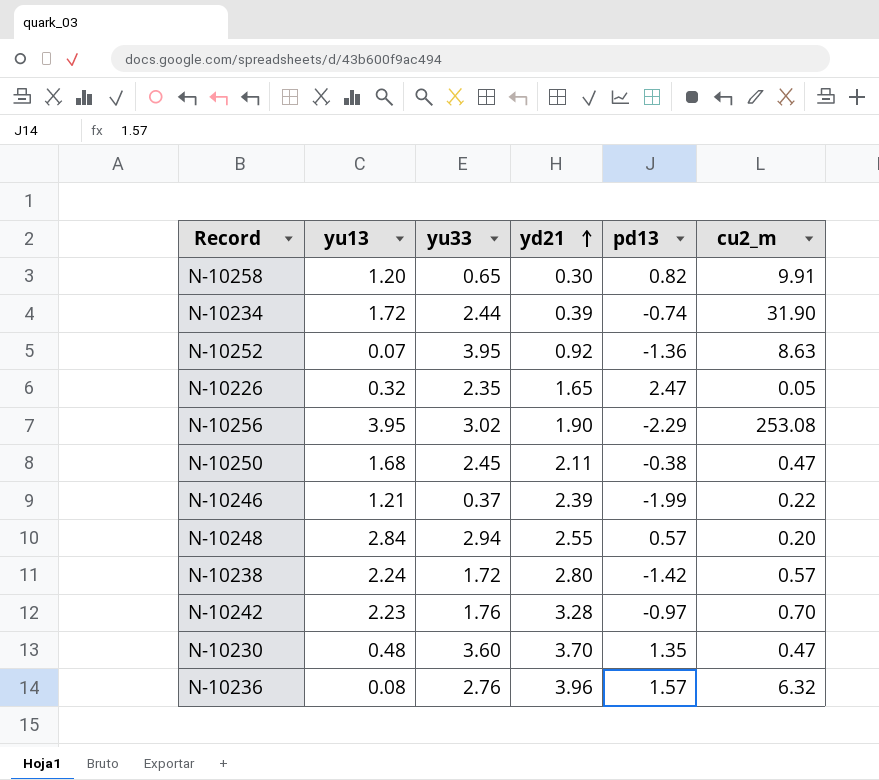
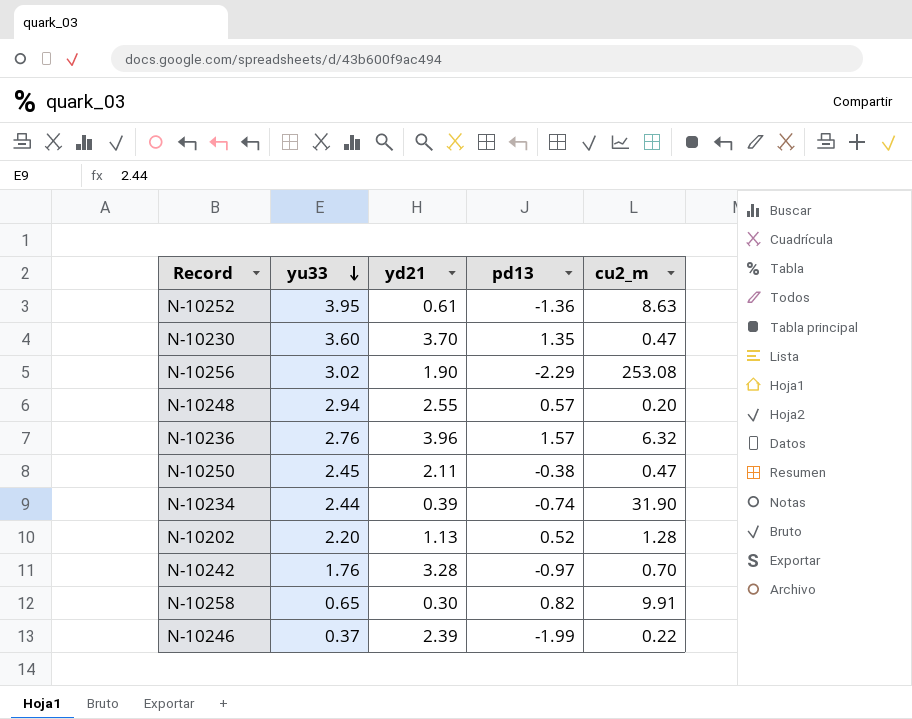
row order: yd21 ascending -> yu33 descending
column yu13 | position: 2 -> none
row N-10226: 0.32 | 2.35 | 1.65 | 2.47 | 0.05 -> none
row N-10238: 2.24 | 1.72 | 2.80 | -1.42 | 0.57 -> none
N-10252 | yd21: 0.92 -> 0.61
row N-10202: none -> 2.20 | 1.13 | 0.52 | 1.28

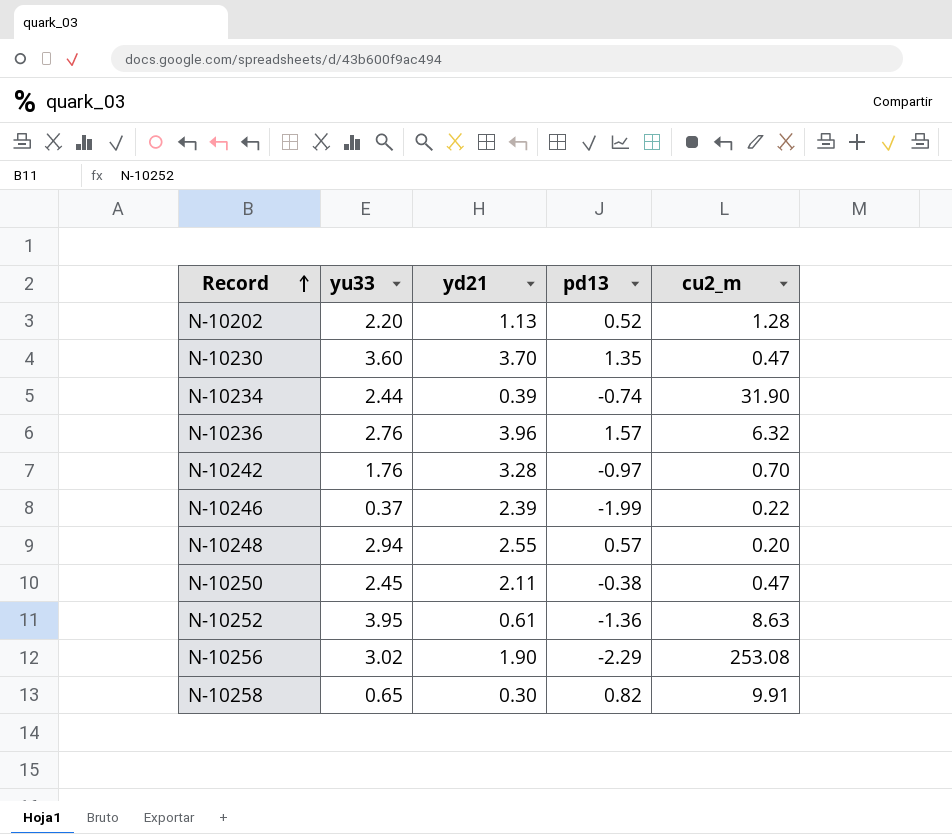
row order: yu33 descending -> Record ascending

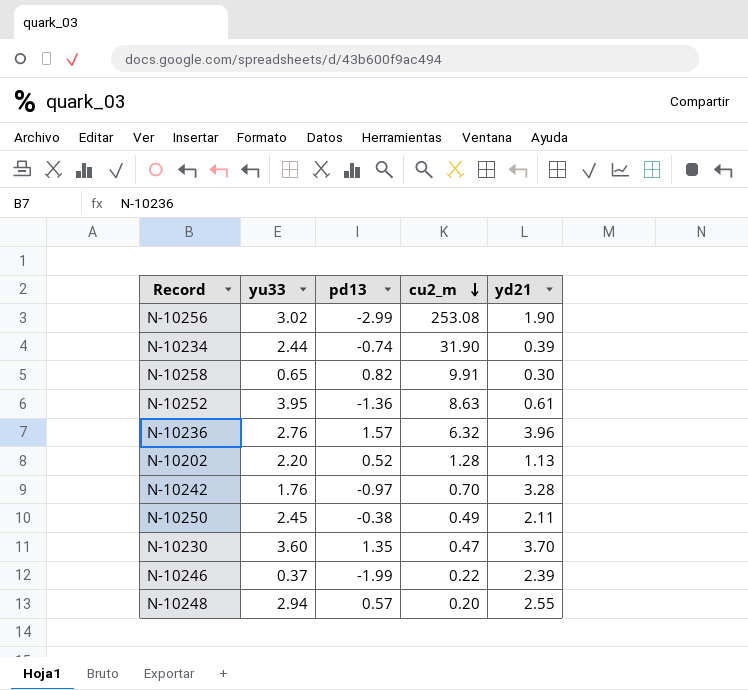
row order: Record ascending -> cu2_m descending
column yd21 | position: 3 -> 5
N-10256 | pd13: -2.29 -> -2.99
N-10250 | cu2_m: 0.47 -> 0.49

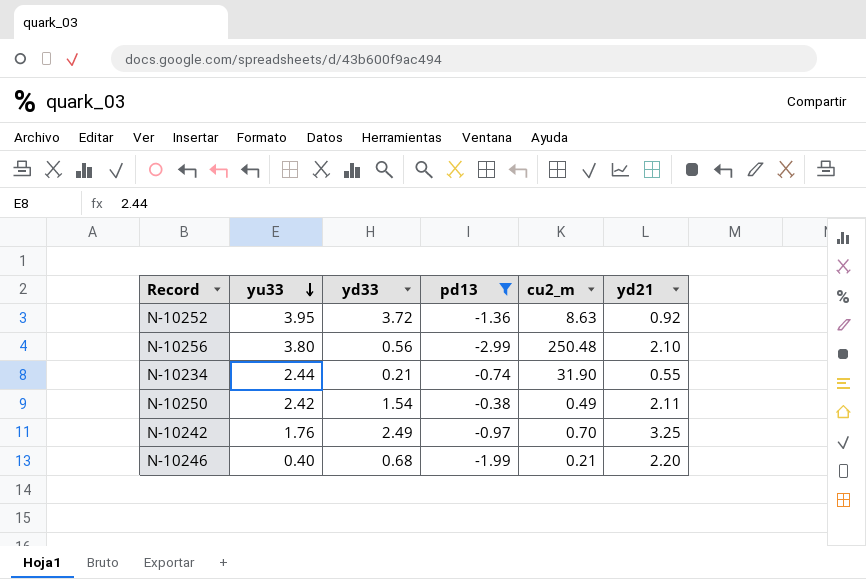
filter: none -> pd13 <= -0.38
row order: cu2_m descending -> yu33 descending
column yd33 | position: none -> 3
N-10252 | yd21: 0.61 -> 0.92
N-10256 | yu33: 3.02 -> 3.80
N-10256 | cu2_m: 253.08 -> 250.48
N-10256 | yd21: 1.90 -> 2.10
N-10234 | yd21: 0.39 -> 0.55
N-10250 | yu33: 2.45 -> 2.42
N-10242 | yd21: 3.28 -> 3.25
N-10246 | yu33: 0.37 -> 0.40
N-10246 | cu2_m: 0.22 -> 0.21
N-10246 | yd21: 2.39 -> 2.20

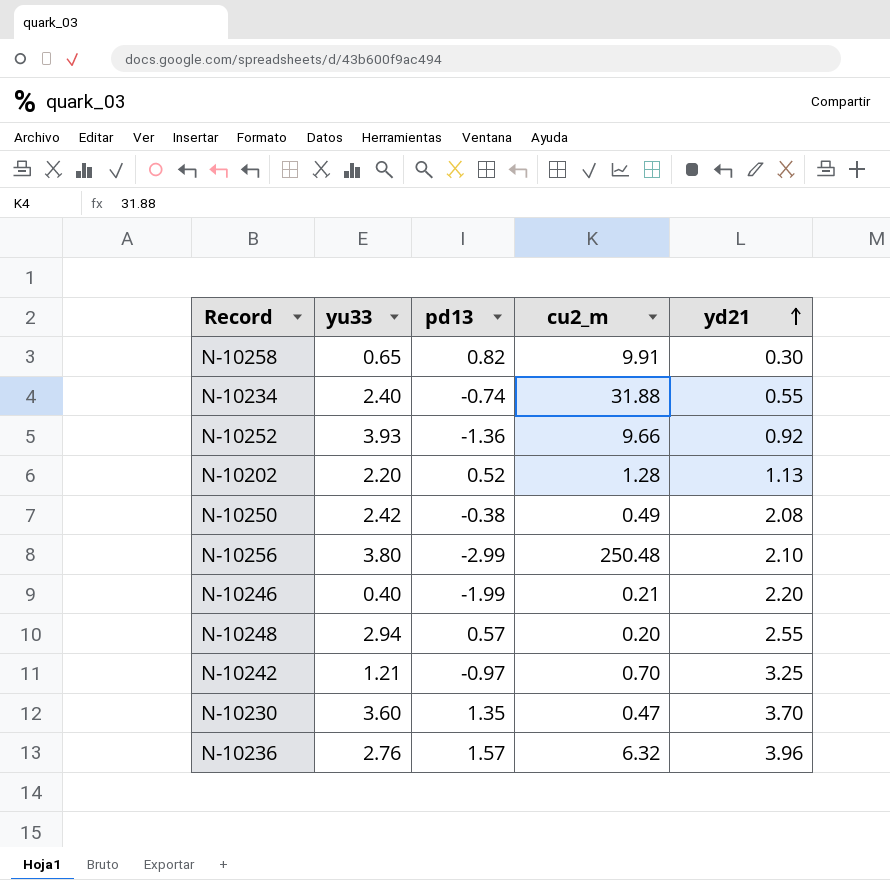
filter: pd13 <= -0.38 -> none
row order: yu33 descending -> yd21 ascending
column yd33 | position: 3 -> none
N-10234 | yu33: 2.44 -> 2.40
N-10234 | cu2_m: 31.90 -> 31.88
N-10252 | yu33: 3.95 -> 3.93
N-10252 | cu2_m: 8.63 -> 9.66
N-10250 | yd21: 2.11 -> 2.08
N-10242 | yu33: 1.76 -> 1.21

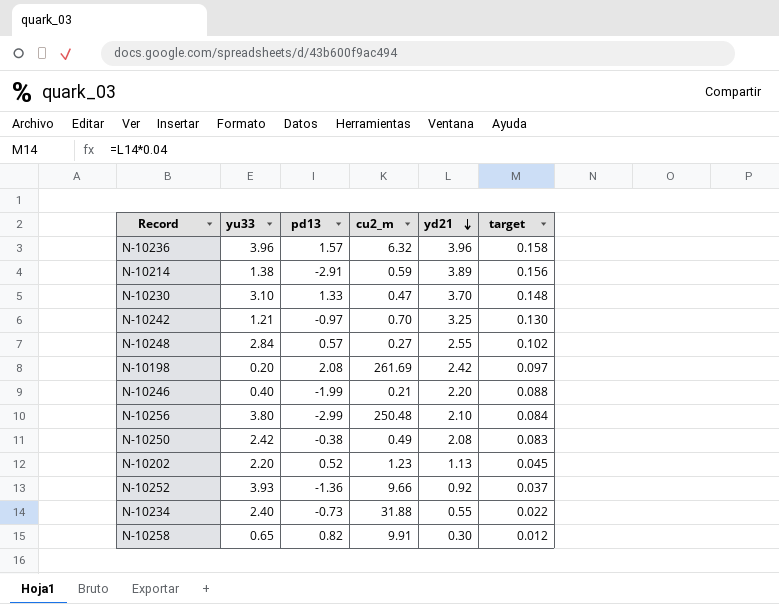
row order: yd21 ascending -> yd21 descending
column target | formula: none -> [yd21] * 0.04
N-10236 | yu33: 2.76 -> 3.96
row N-10214: none -> 1.38 | -2.91 | 0.59 | 3.89 | 0.156
N-10230 | yu33: 3.60 -> 3.10
N-10230 | pd13: 1.35 -> 1.33
N-10248 | yu33: 2.94 -> 2.84
N-10248 | cu2_m: 0.20 -> 0.27
row N-10198: none -> 0.20 | 2.08 | 261.69 | 2.42 | 0.097
N-10202 | cu2_m: 1.28 -> 1.23
N-10234 | pd13: -0.74 -> -0.73

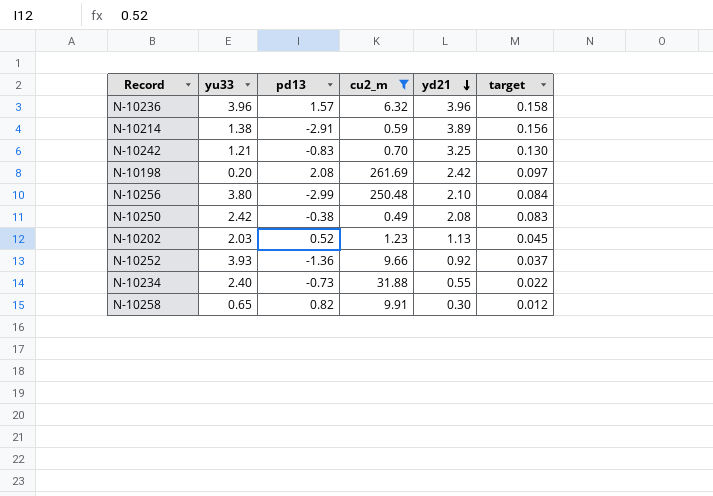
filter: none -> cu2_m >= 0.49
N-10242 | pd13: -0.97 -> -0.83
N-10202 | yu33: 2.20 -> 2.03

